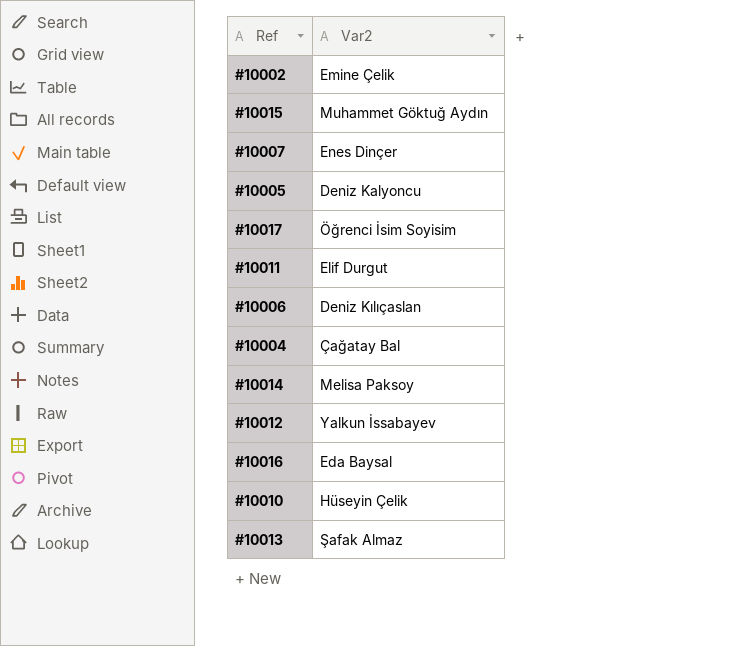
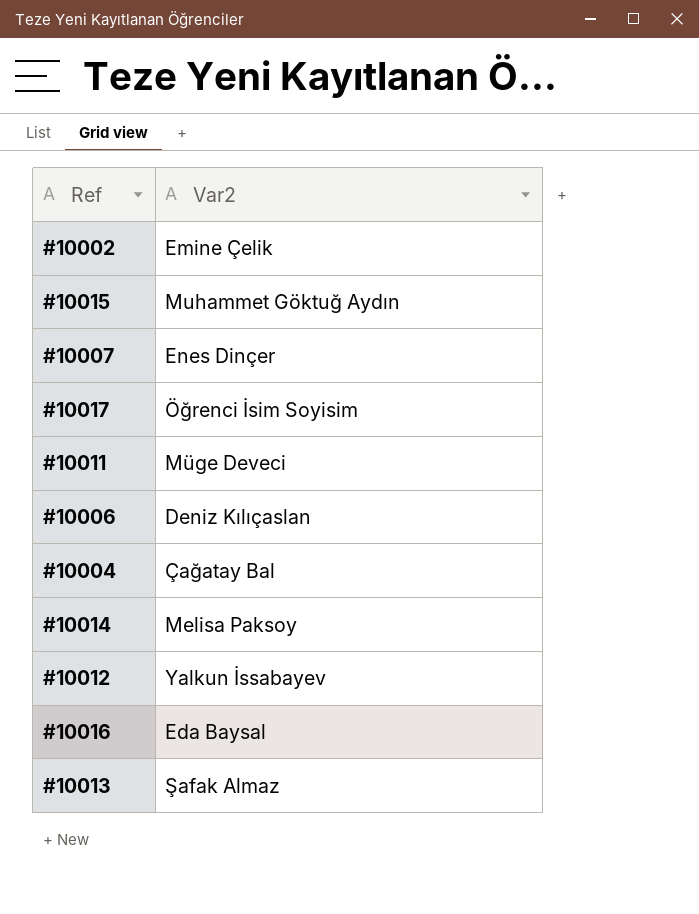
row #10005: Deniz Kalyoncu -> none
row #10010: Hüseyin Çelik -> none
#10011 | Var2: Elif Durgut -> Müge Deveci

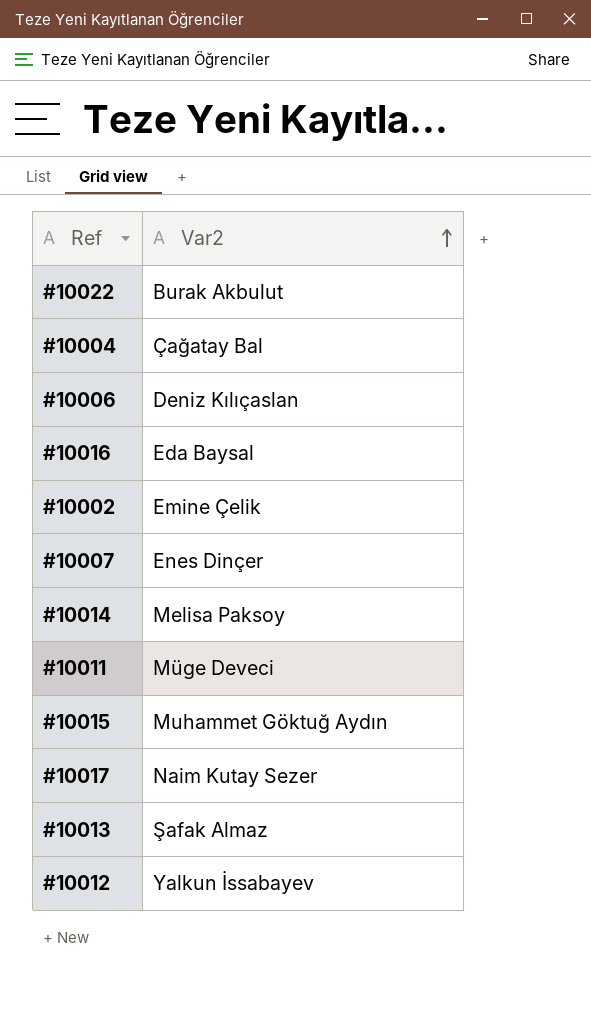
row order: none -> Var2 ascending
row #10022: none -> Burak Akbulut
#10017 | Var2: Öğrenci İsim Soyisim -> Naim Kutay Sezer

